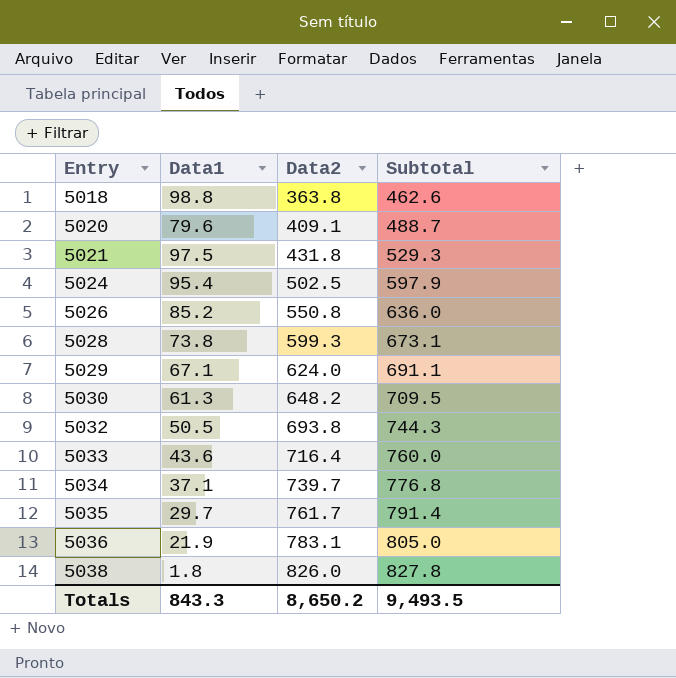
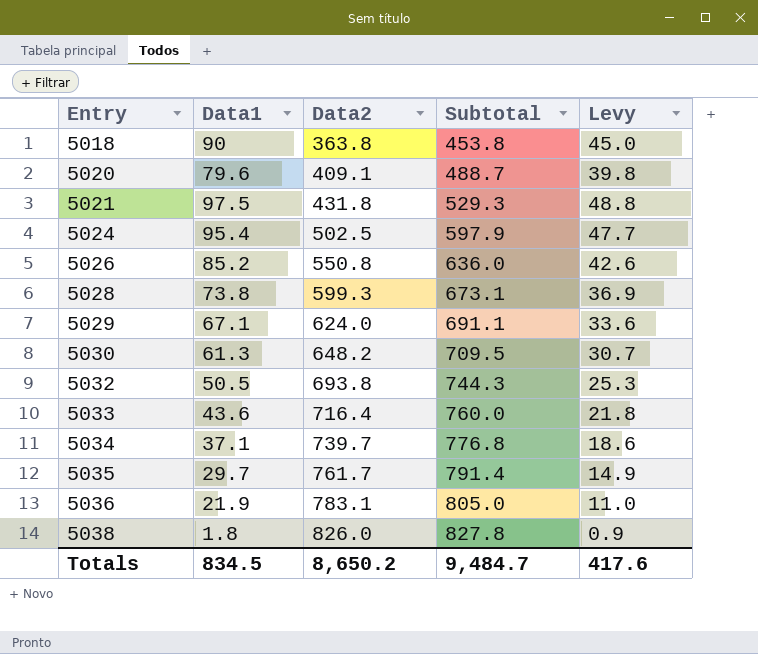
column Levy | formula: none -> [Data1] * 0.5
5018 | Data1: 98.8 -> 90
5018 | Subtotal: 462.6 -> 453.8
Totals | Data1: 843.3 -> 834.5
Totals | Subtotal: 9,493.5 -> 9,484.7

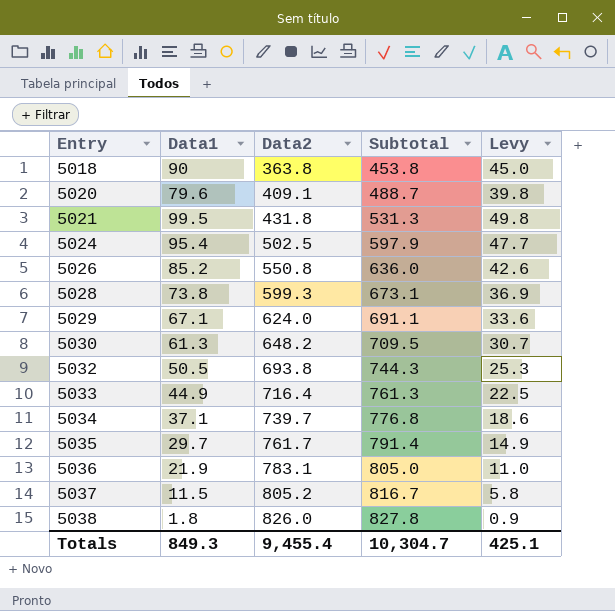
5021 | Data1: 97.5 -> 99.5
5021 | Subtotal: 529.3 -> 531.3
5021 | Levy: 48.8 -> 49.8
5033 | Data1: 43.6 -> 44.9
5033 | Subtotal: 760.0 -> 761.3
5033 | Levy: 21.8 -> 22.5
row 5037: none -> 11.5 | 805.2 | 816.7 | 5.8
Totals | Data1: 834.5 -> 849.3
Totals | Data2: 8,650.2 -> 9,455.4
Totals | Subtotal: 9,484.7 -> 10,304.7
Totals | Levy: 417.6 -> 425.1

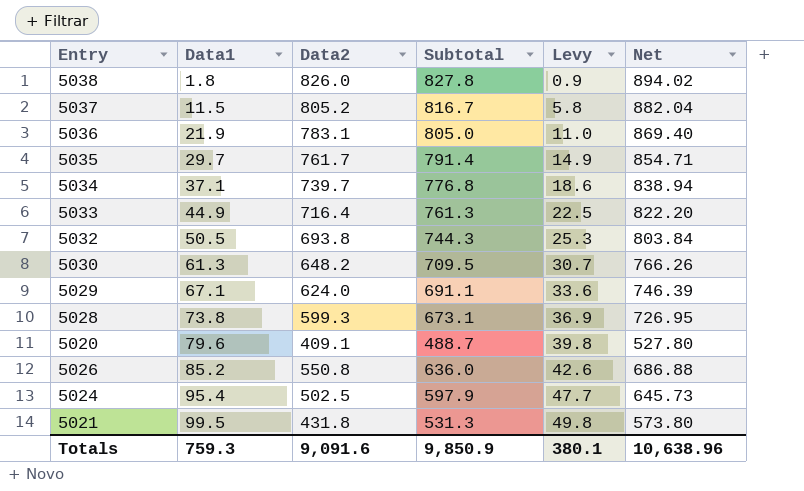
row order: Entry ascending -> Data1 ascending
column Net | formula: none -> [Subtotal] * 1.08
row 5018: 90 | 363.8 | 453.8 | 45.0 -> none
Totals | Data1: 849.3 -> 759.3
Totals | Data2: 9,455.4 -> 9,091.6
Totals | Subtotal: 10,304.7 -> 9,850.9
Totals | Levy: 425.1 -> 380.1

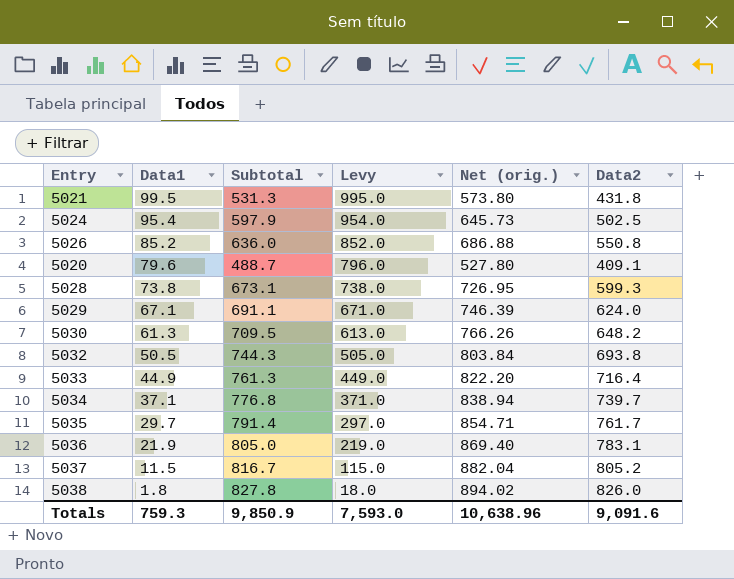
row order: Data1 ascending -> Data1 descending
column Levy | formula: [Data1] * 0.5 -> [Data1] * 10
column name: Net -> Net (orig.)
column Data2 | position: 3 -> 6
Totals | Levy: 380.1 -> 7,593.0

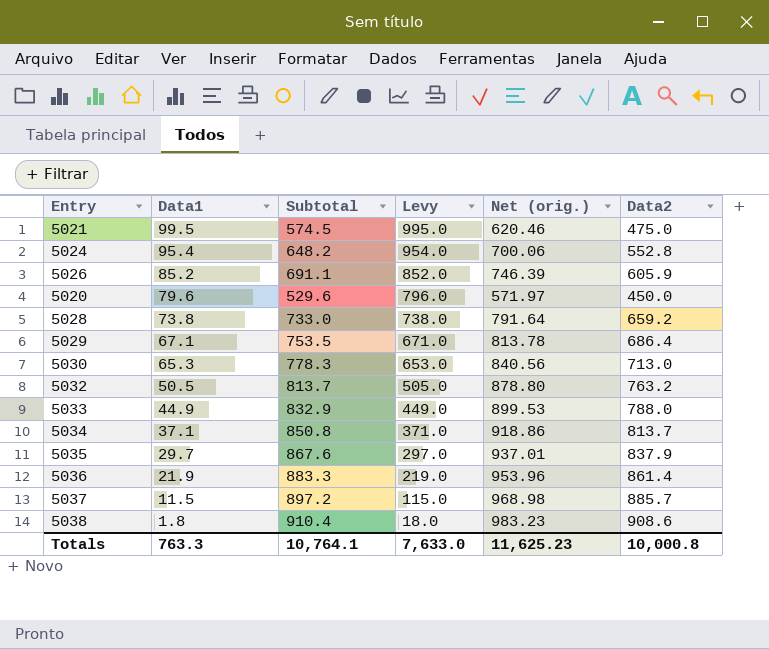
5021 | Subtotal: 531.3 -> 574.5
5021 | Net (orig.): 573.80 -> 620.46
5021 | Data2: 431.8 -> 475.0
5024 | Subtotal: 597.9 -> 648.2
5024 | Net (orig.): 645.73 -> 700.06
5024 | Data2: 502.5 -> 552.8
5026 | Subtotal: 636.0 -> 691.1
5026 | Net (orig.): 686.88 -> 746.39
5026 | Data2: 550.8 -> 605.9
5020 | Subtotal: 488.7 -> 529.6
5020 | Net (orig.): 527.80 -> 571.97
5020 | Data2: 409.1 -> 450.0
5028 | Subtotal: 673.1 -> 733.0
5028 | Net (orig.): 726.95 -> 791.64
5028 | Data2: 599.3 -> 659.2
5029 | Subtotal: 691.1 -> 753.5
5029 | Net (orig.): 746.39 -> 813.78
5029 | Data2: 624.0 -> 686.4
5030 | Data1: 61.3 -> 65.3
5030 | Subtotal: 709.5 -> 778.3
5030 | Levy: 613.0 -> 653.0
5030 | Net (orig.): 766.26 -> 840.56
5030 | Data2: 648.2 -> 713.0
5032 | Subtotal: 744.3 -> 813.7
5032 | Net (orig.): 803.84 -> 878.80
5032 | Data2: 693.8 -> 763.2
5033 | Subtotal: 761.3 -> 832.9
5033 | Net (orig.): 822.20 -> 899.53
5033 | Data2: 716.4 -> 788.0
5034 | Subtotal: 776.8 -> 850.8
5034 | Net (orig.): 838.94 -> 918.86
5034 | Data2: 739.7 -> 813.7
5035 | Subtotal: 791.4 -> 867.6
5035 | Net (orig.): 854.71 -> 937.01
5035 | Data2: 761.7 -> 837.9
5036 | Subtotal: 805.0 -> 883.3
5036 | Net (orig.): 869.40 -> 953.96
5036 | Data2: 783.1 -> 861.4
5037 | Subtotal: 816.7 -> 897.2
5037 | Net (orig.): 882.04 -> 968.98
5037 | Data2: 805.2 -> 885.7
5038 | Subtotal: 827.8 -> 910.4
5038 | Net (orig.): 894.02 -> 983.23
5038 | Data2: 826.0 -> 908.6
Totals | Data1: 759.3 -> 763.3
Totals | Subtotal: 9,850.9 -> 10,764.1
Totals | Levy: 7,593.0 -> 7,633.0
Totals | Net (orig.): 10,638.96 -> 11,625.23
Totals | Data2: 9,091.6 -> 10,000.8

